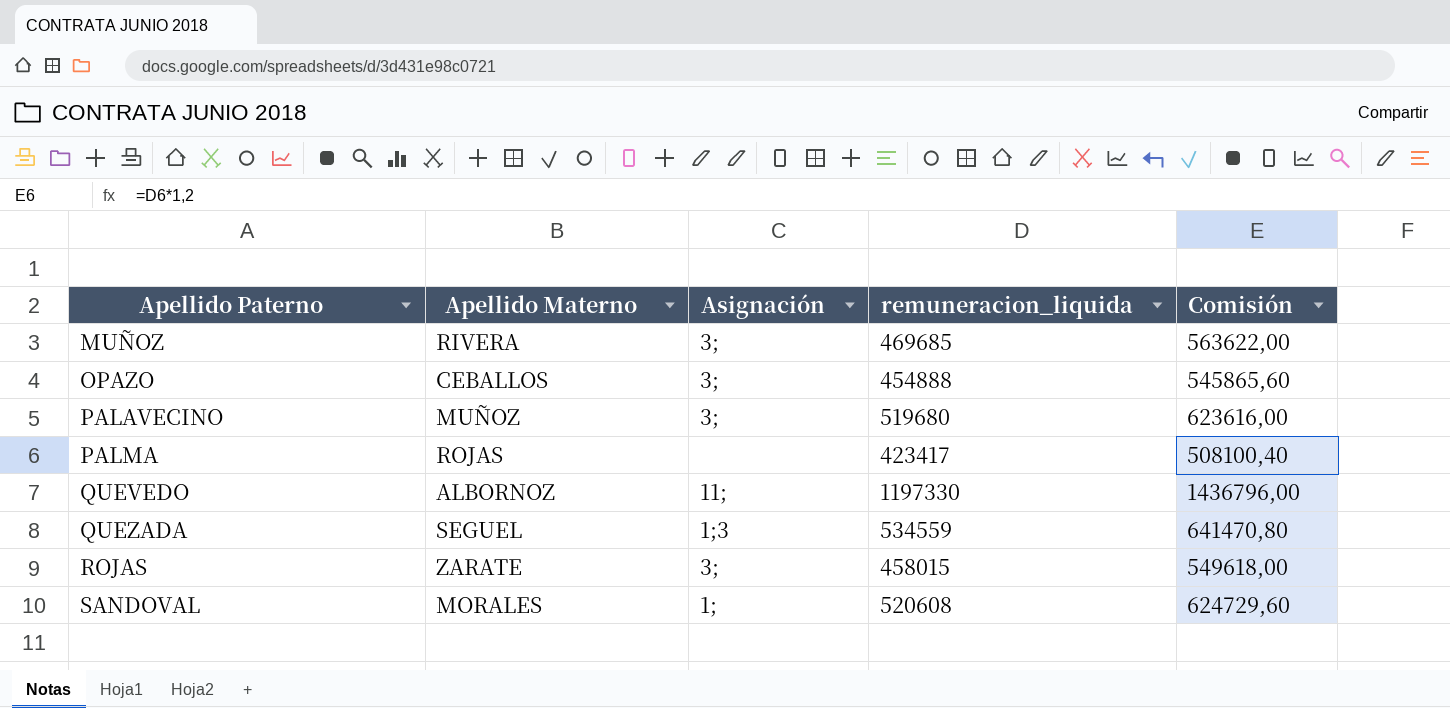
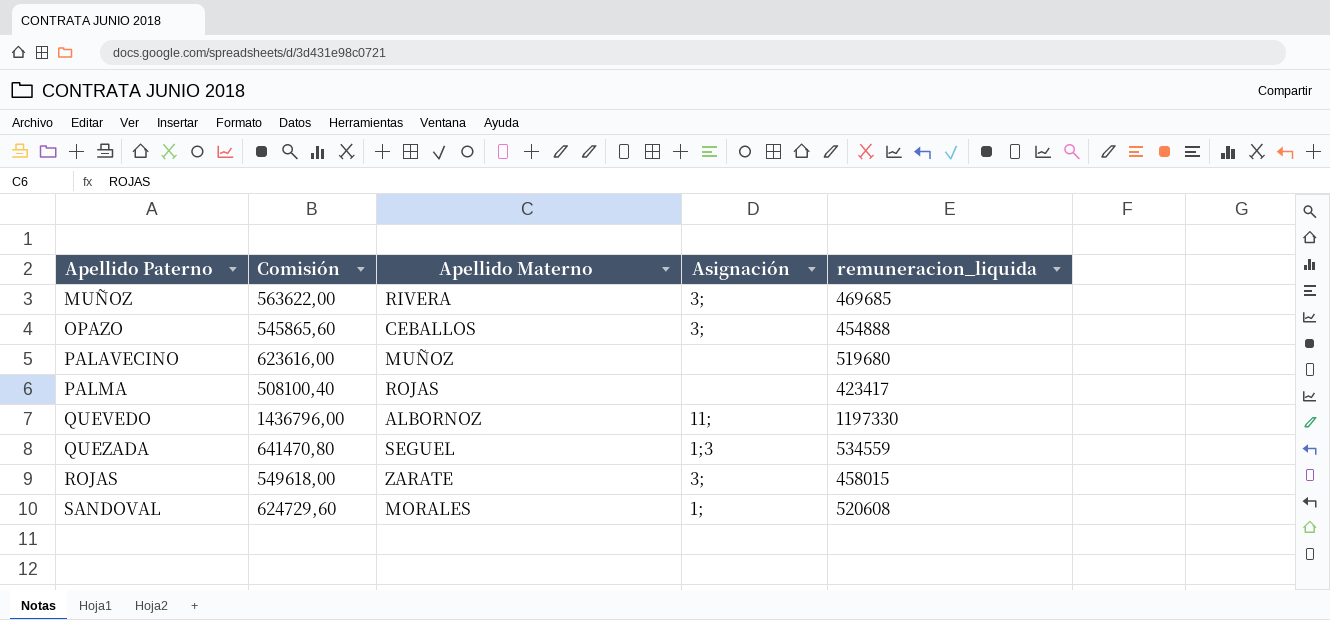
column Comisión | position: 5 -> 2
PALAVECINO | Asignación: 3; -> none

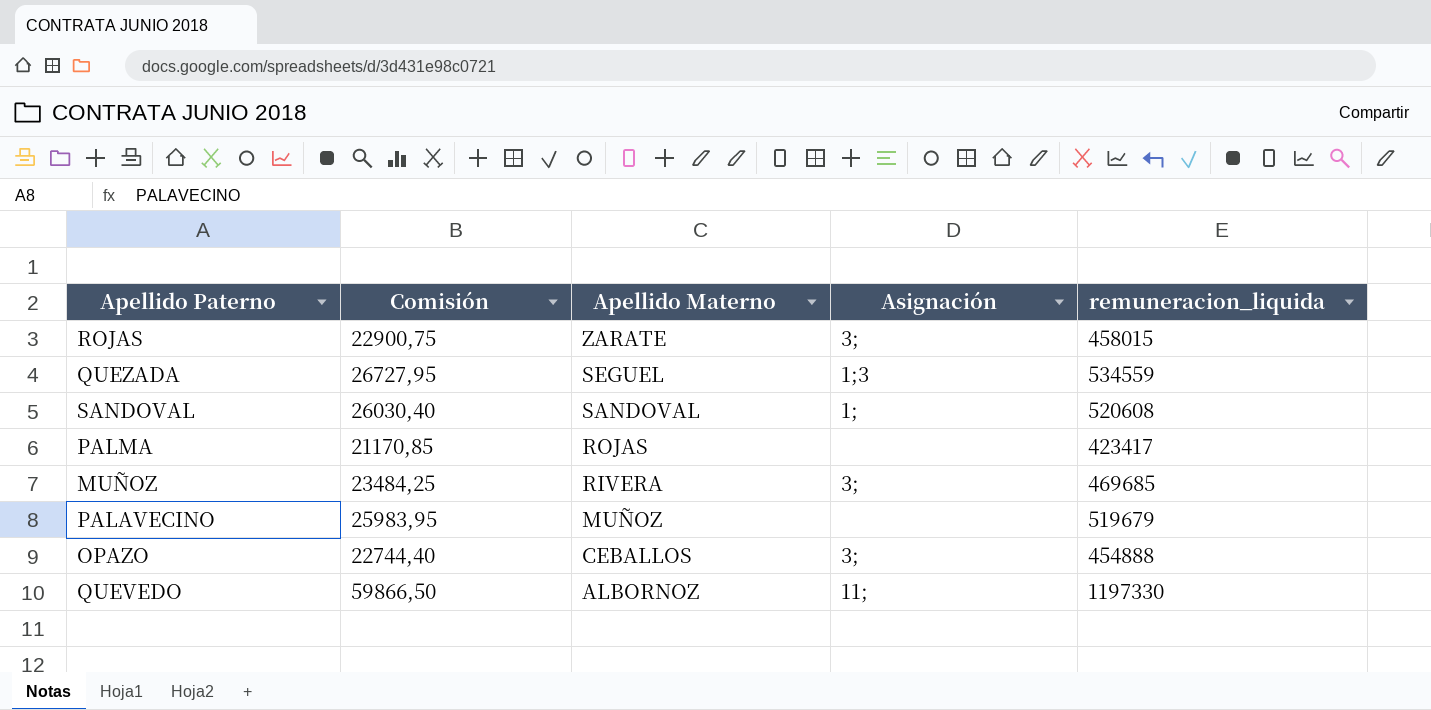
row order: Apellido Paterno ascending -> Apellido Materno descending
column Comisión | formula: [remuneracion_liquida] * 1,2 -> [remuneracion_liquida] * 0,05
SANDOVAL | Apellido Materno: MORALES -> SANDOVAL
PALAVECINO | remuneracion_liquida: 519680 -> 519679

